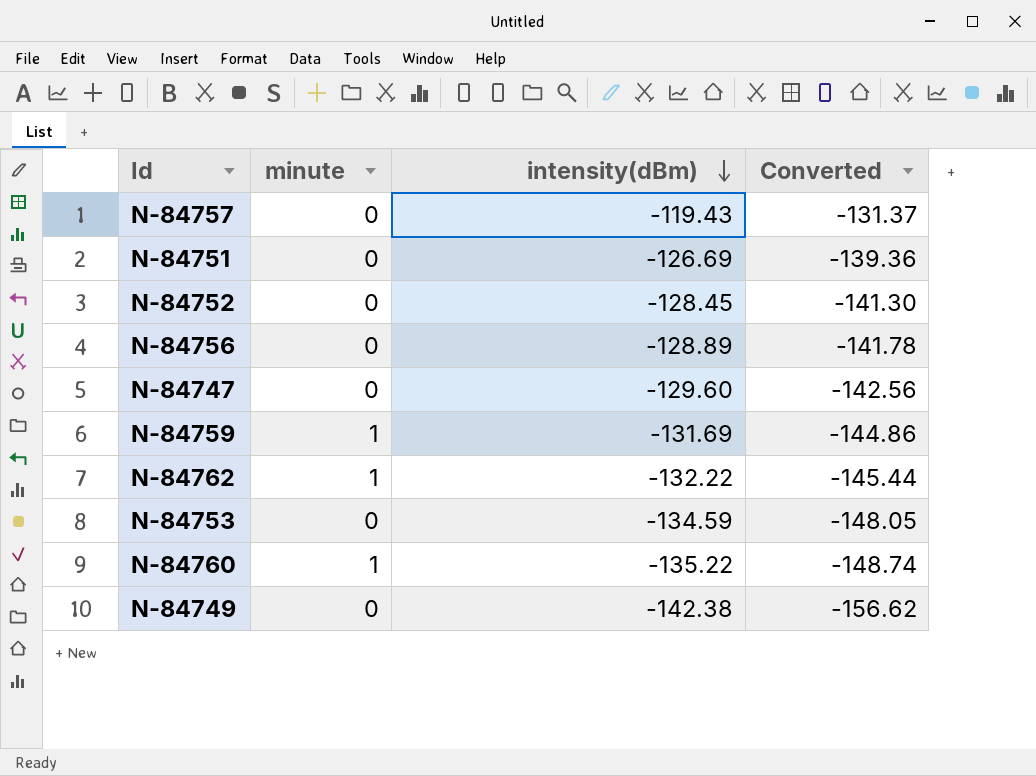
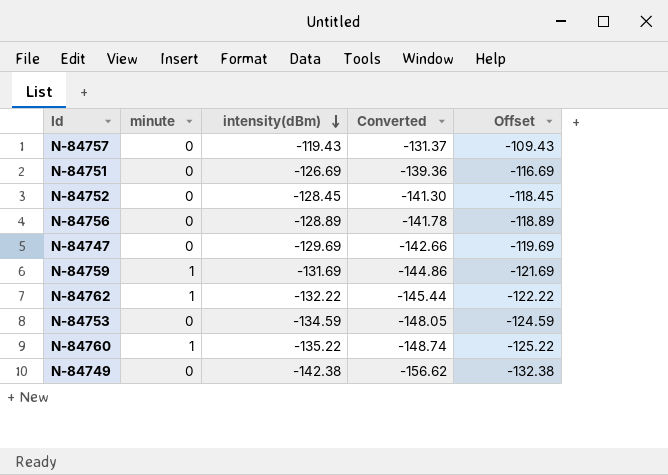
column Offset | formula: none -> [intensity(dBm)] + 10
N-84747 | intensity(dBm): -129.60 -> -129.69
N-84747 | Converted: -142.56 -> -142.66

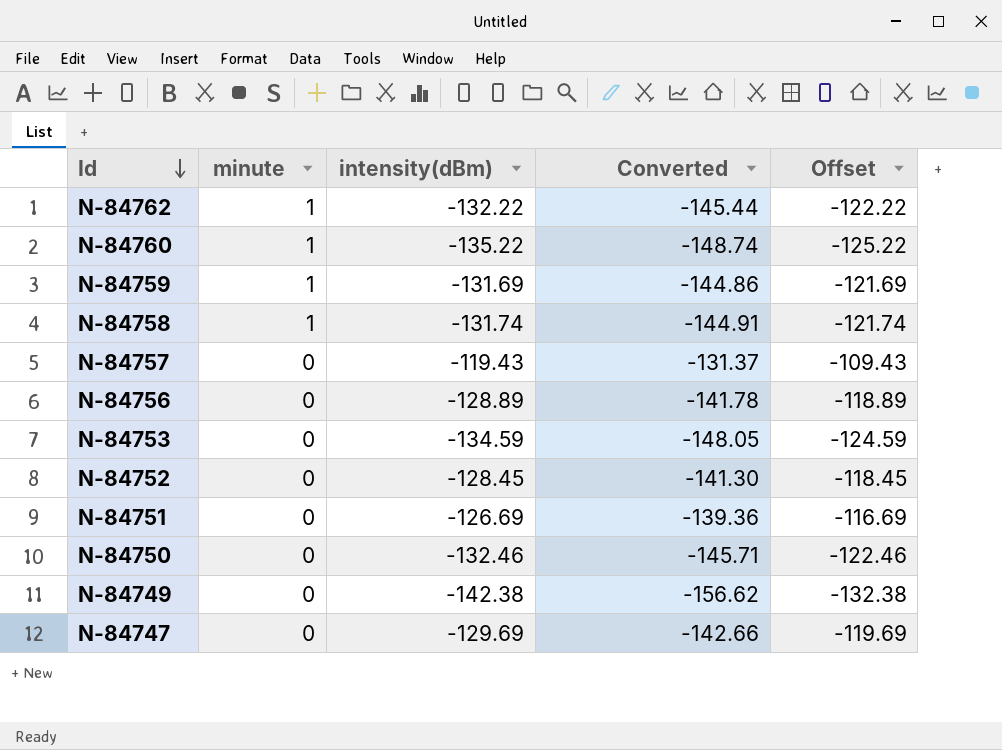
row order: intensity(dBm) descending -> Id descending
row N-84758: none -> 1 | -131.74 | -144.91 | -121.74
row N-84750: none -> 0 | -132.46 | -145.71 | -122.46

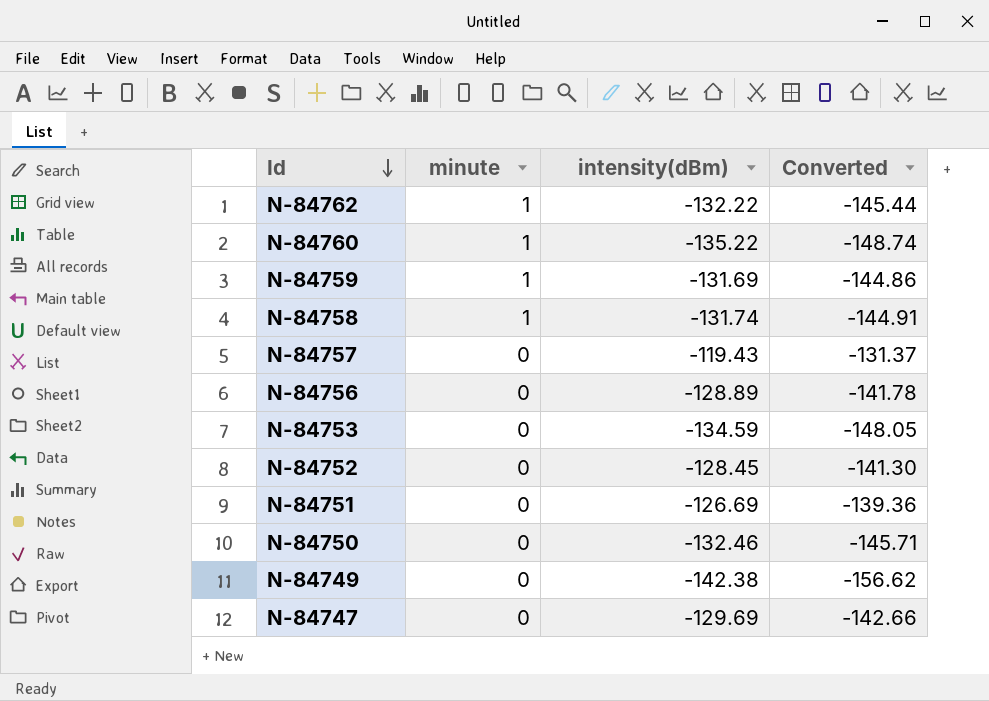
column Offset | formula: [intensity(dBm)] + 10 -> none

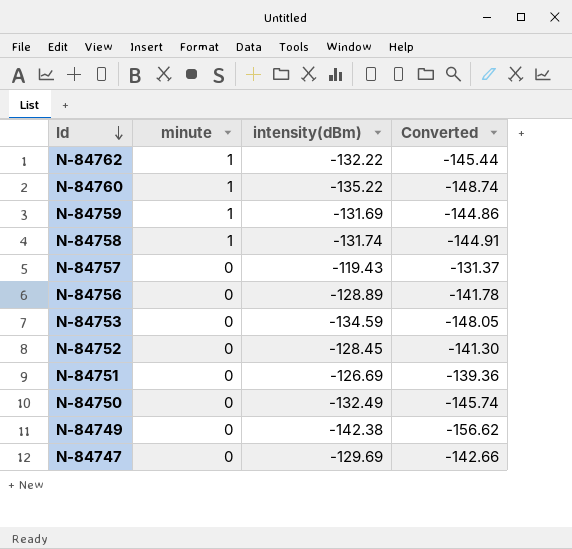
N-84750 | intensity(dBm): -132.46 -> -132.49
N-84750 | Converted: -145.71 -> -145.74

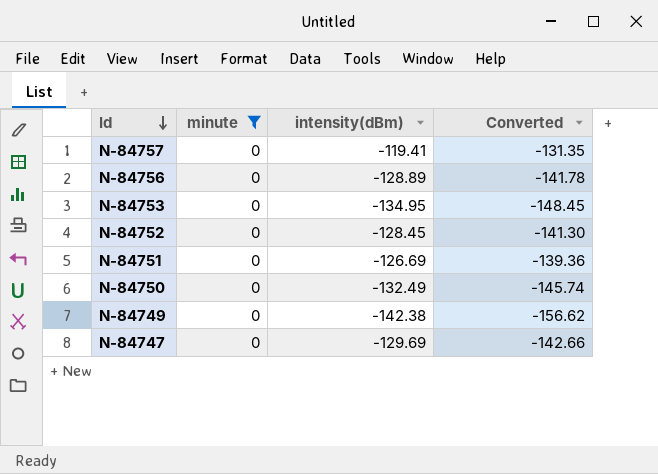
filter: none -> minute = 0
N-84757 | intensity(dBm): -119.43 -> -119.41
N-84757 | Converted: -131.37 -> -131.35
N-84753 | intensity(dBm): -134.59 -> -134.95
N-84753 | Converted: -148.05 -> -148.45

